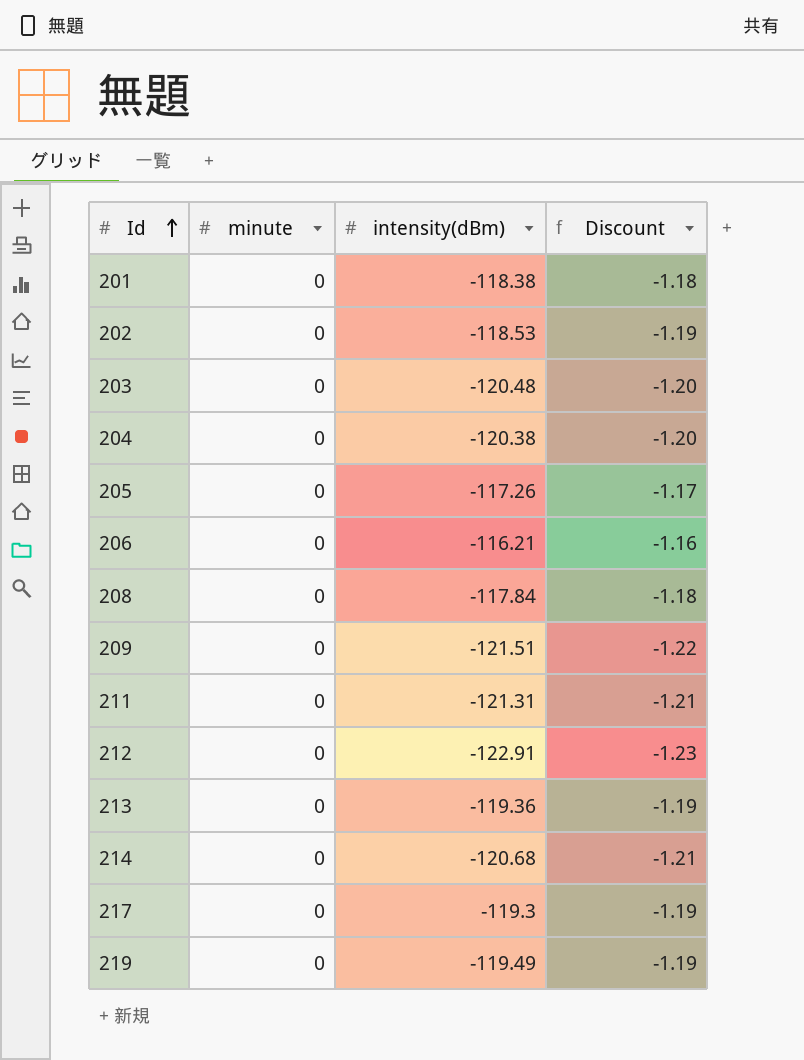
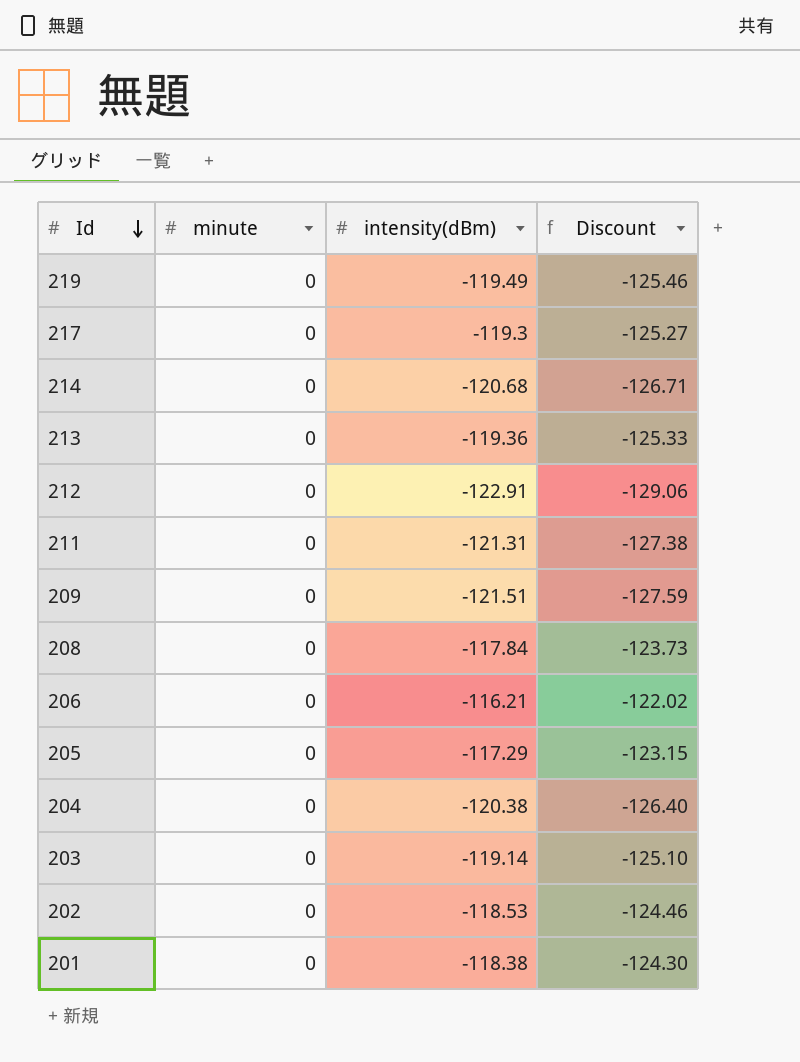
row order: Id ascending -> Id descending
column Discount | formula: [intensity(dBm)] * 0.01 -> [intensity(dBm)] * 1.05
205 | intensity(dBm): -117.26 -> -117.29
203 | intensity(dBm): -120.48 -> -119.14

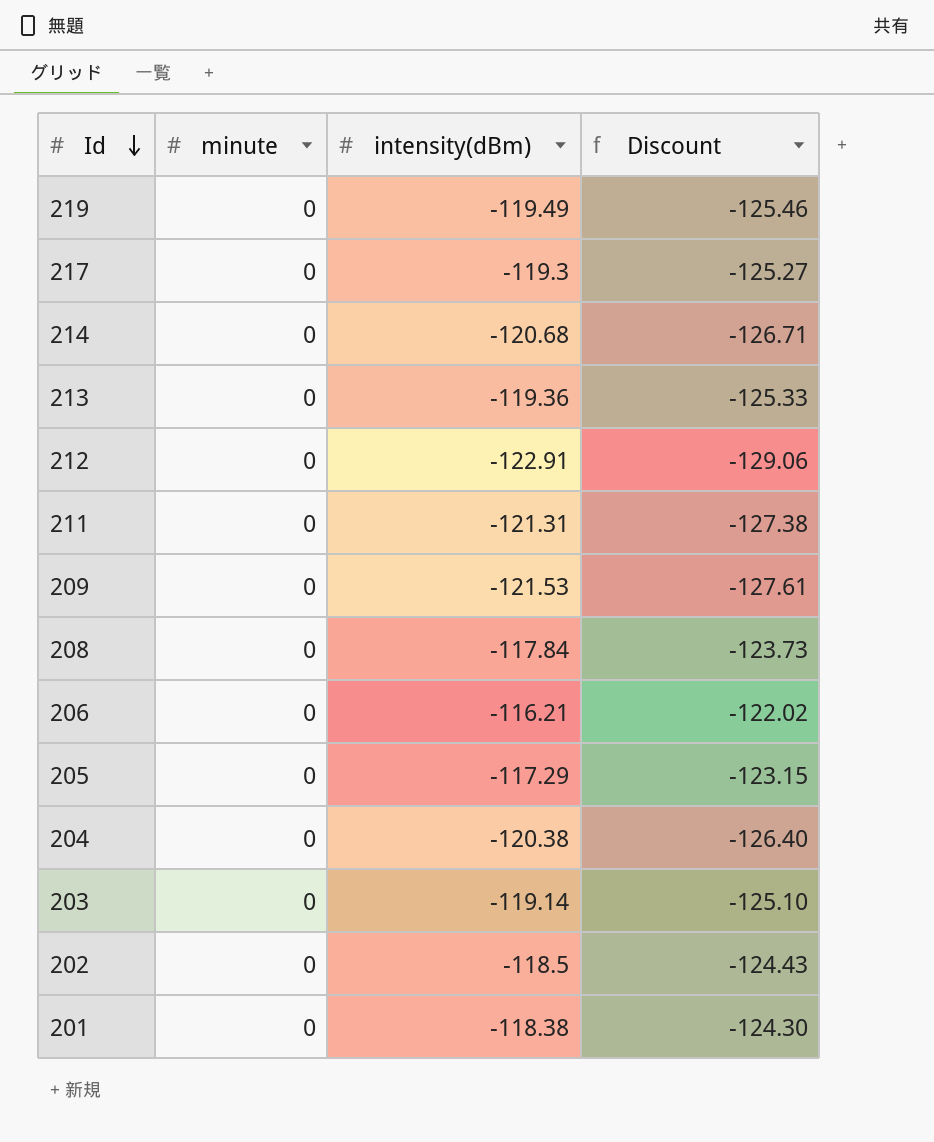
209 | intensity(dBm): -121.51 -> -121.53
209 | Discount: -127.59 -> -127.61
202 | intensity(dBm): -118.53 -> -118.5
202 | Discount: -124.46 -> -124.43

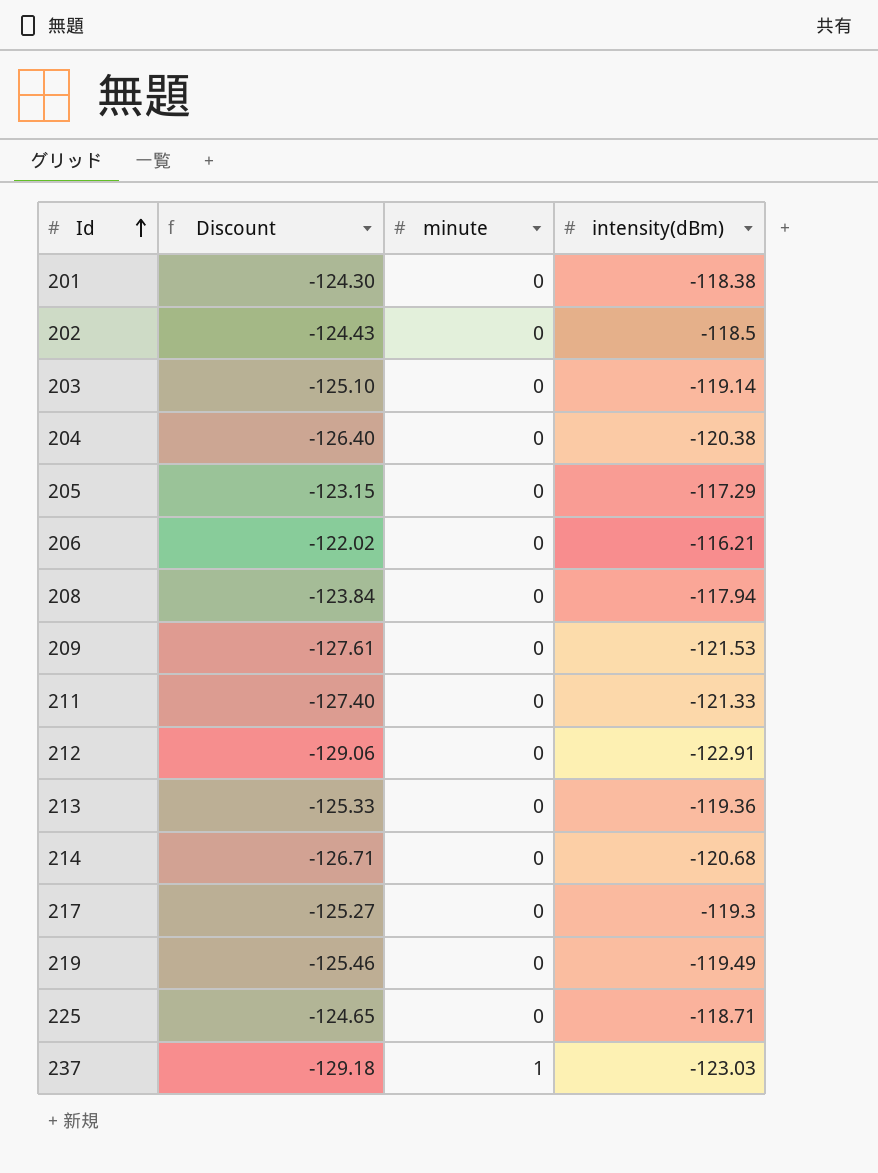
row order: Id descending -> Id ascending
column Discount | position: 4 -> 2
208 | Discount: -123.73 -> -123.84
208 | intensity(dBm): -117.84 -> -117.94
211 | Discount: -127.38 -> -127.40
211 | intensity(dBm): -121.31 -> -121.33
row 225: none -> -124.65 | 0 | -118.71
row 237: none -> -129.18 | 1 | -123.03

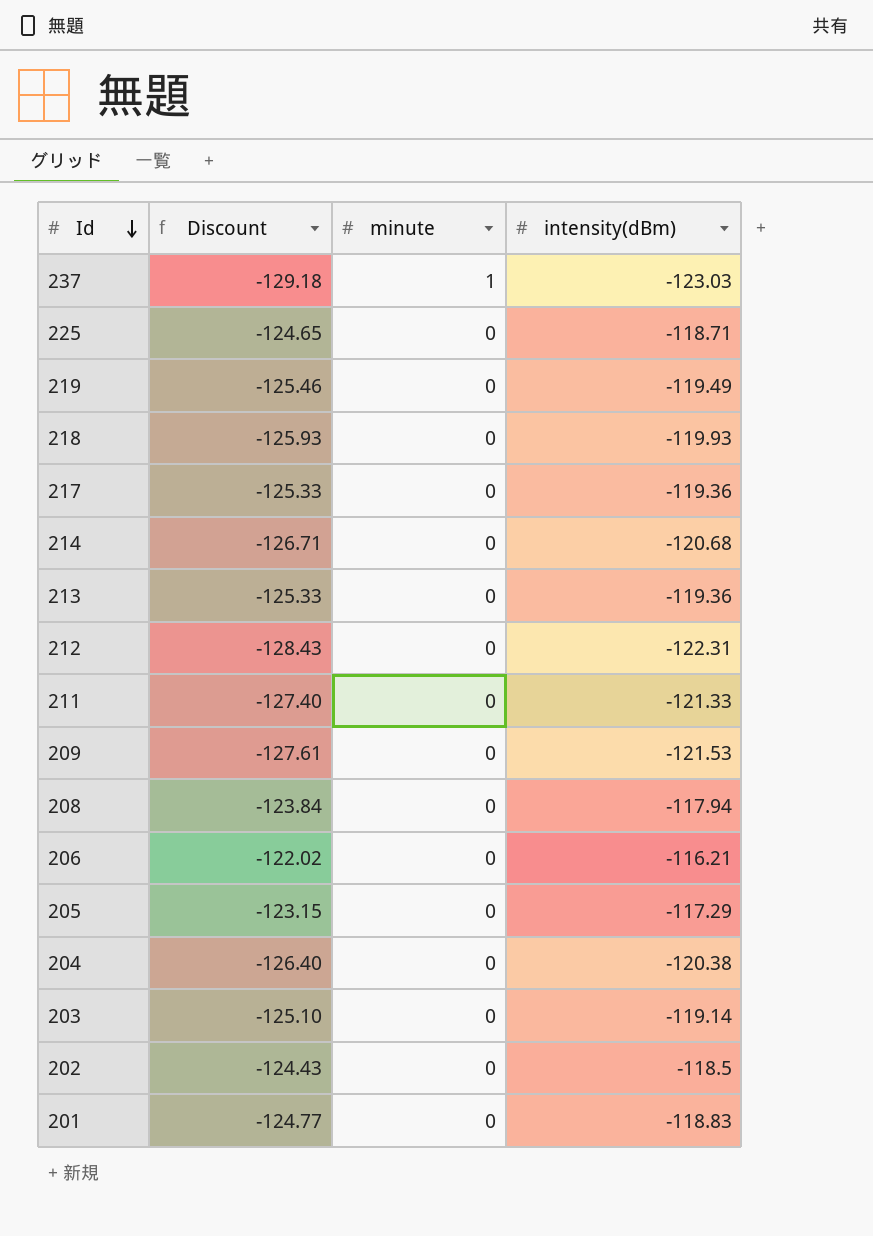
row order: Id ascending -> Id descending
row 218: none -> -125.93 | 0 | -119.93
217 | Discount: -125.27 -> -125.33
217 | intensity(dBm): -119.3 -> -119.36
212 | Discount: -129.06 -> -128.43
212 | intensity(dBm): -122.91 -> -122.31
201 | Discount: -124.30 -> -124.77
201 | intensity(dBm): -118.38 -> -118.83

